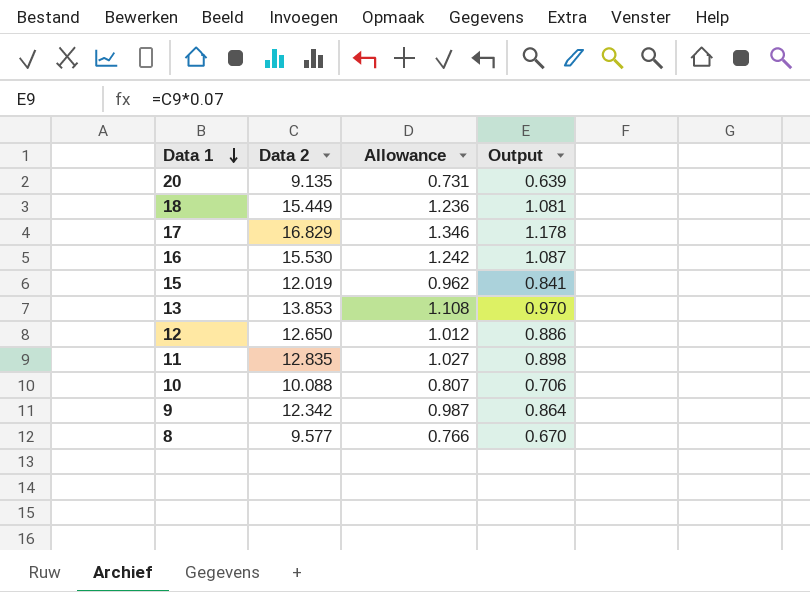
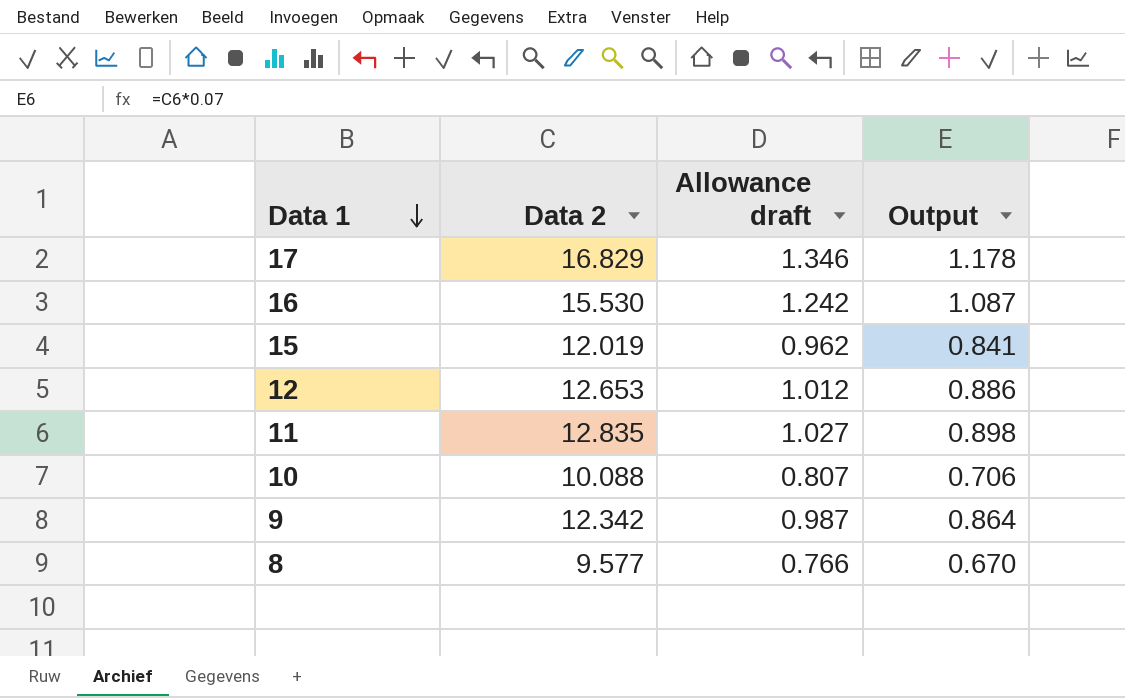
column name: Allowance -> Allowance draft
row 20: 9.135 | 0.731 | 0.639 -> none
row 18: 15.449 | 1.236 | 1.081 -> none
row 13: 13.853 | 1.108 | 0.970 -> none
12 | Data 2: 12.650 -> 12.653

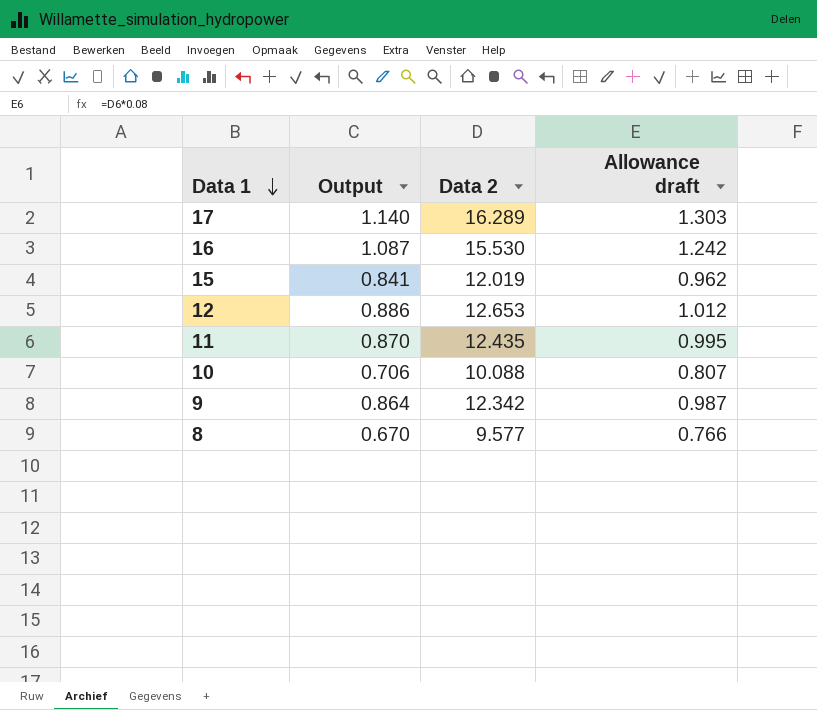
column Output | position: 4 -> 2
17 | Output: 1.178 -> 1.140
17 | Data 2: 16.829 -> 16.289
17 | Allowance draft: 1.346 -> 1.303
11 | Output: 0.898 -> 0.870
11 | Data 2: 12.835 -> 12.435
11 | Allowance draft: 1.027 -> 0.995

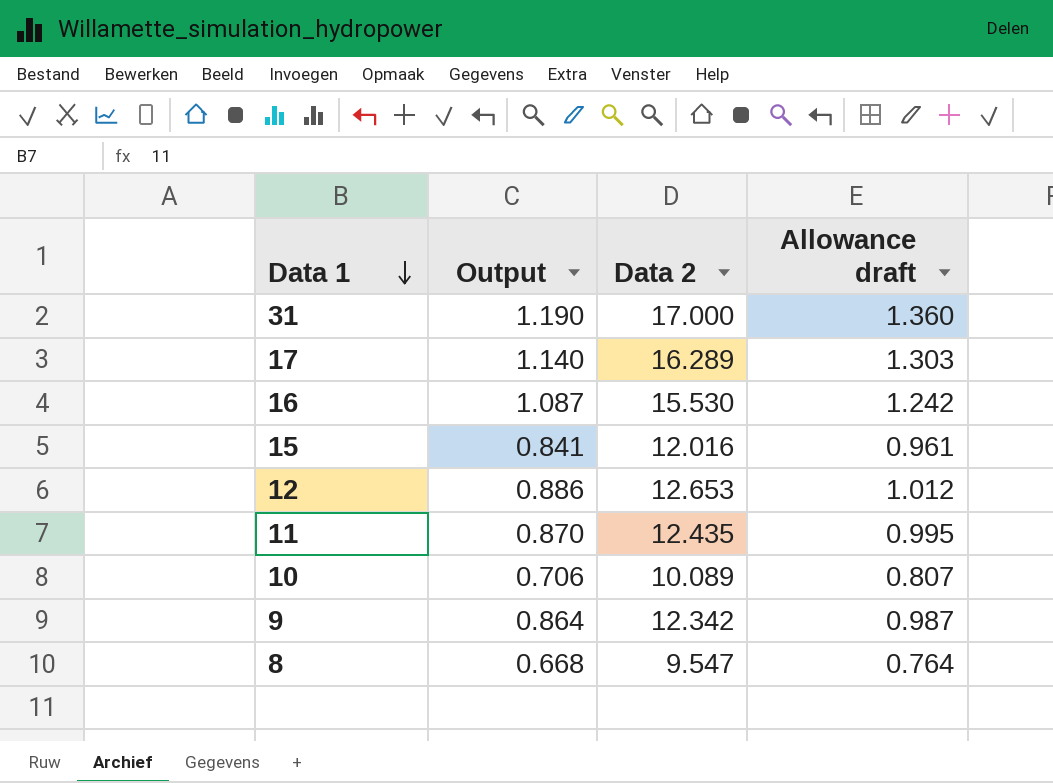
row 31: none -> 1.190 | 17.000 | 1.360
15 | Data 2: 12.019 -> 12.016
15 | Allowance draft: 0.962 -> 0.961
10 | Data 2: 10.088 -> 10.089
8 | Output: 0.670 -> 0.668
8 | Data 2: 9.577 -> 9.547
8 | Allowance draft: 0.766 -> 0.764

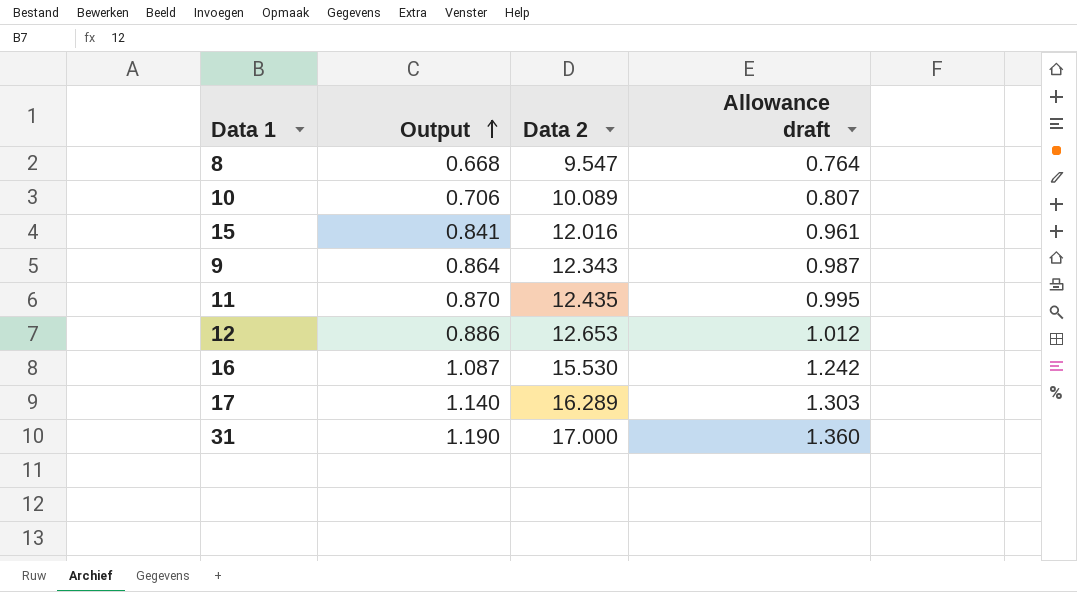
row order: Data 1 descending -> Output ascending
9 | Data 2: 12.342 -> 12.343

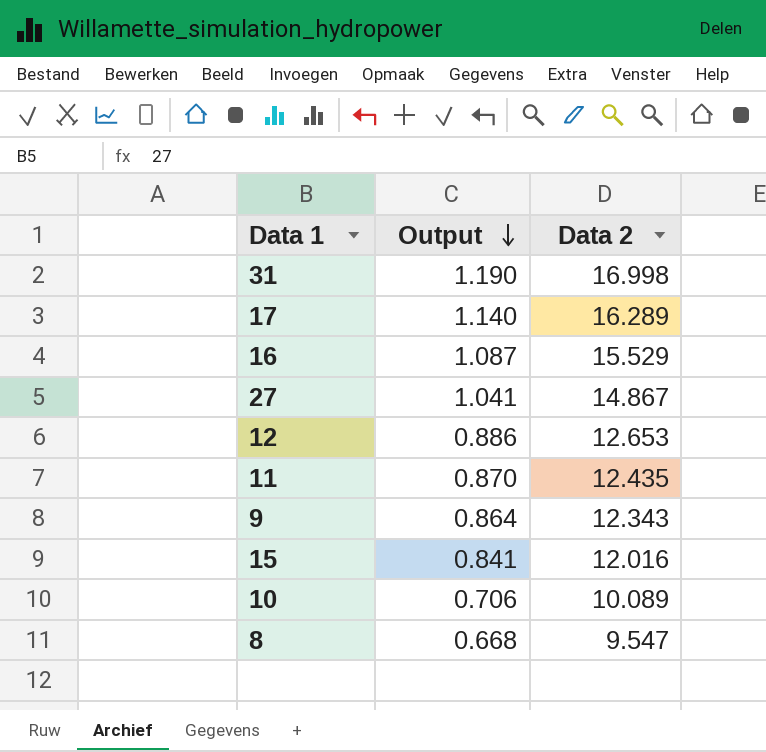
row order: Output ascending -> Output descending
column Allowance draft | formula: [Data 2] * 0.08 -> none
31 | Data 2: 17.000 -> 16.998
16 | Data 2: 15.530 -> 15.529
row 27: none -> 1.041 | 14.867

